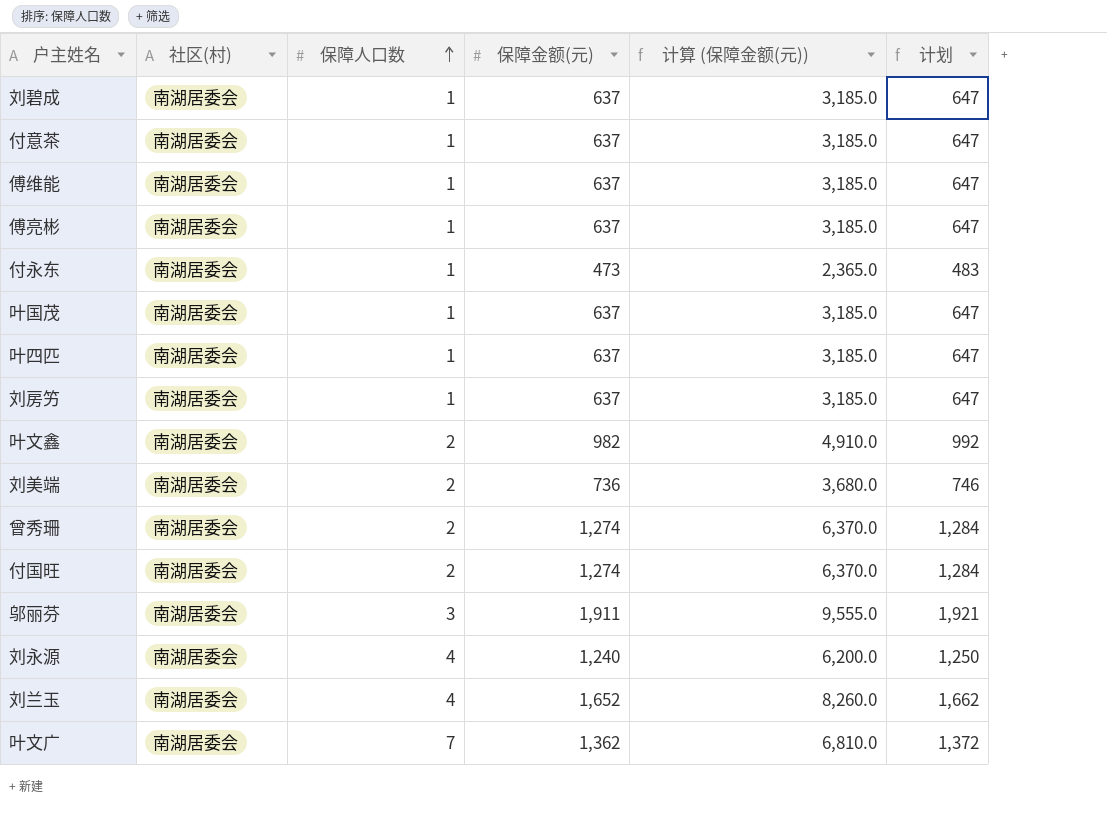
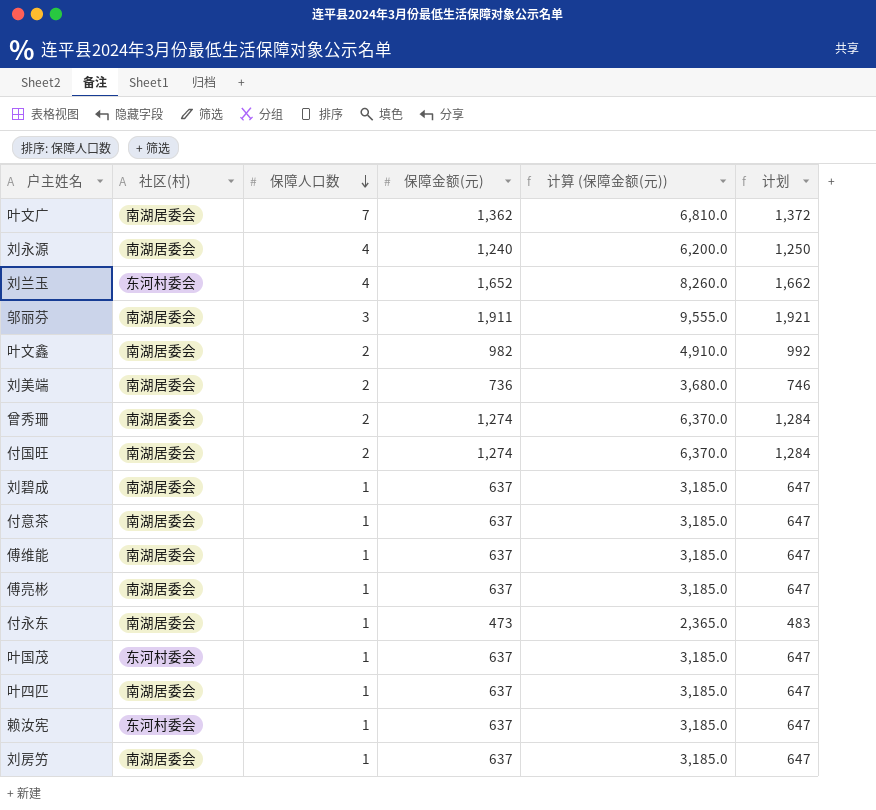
row order: 保障人口数 ascending -> 保障人口数 descending
刘兰玉 | 社区(村): 南湖居委会 -> 东河村委会
叶国茂 | 社区(村): 南湖居委会 -> 东河村委会
row 赖汝宪: none -> 东河村委会 | 1 | 637 | 3,185.0 | 647

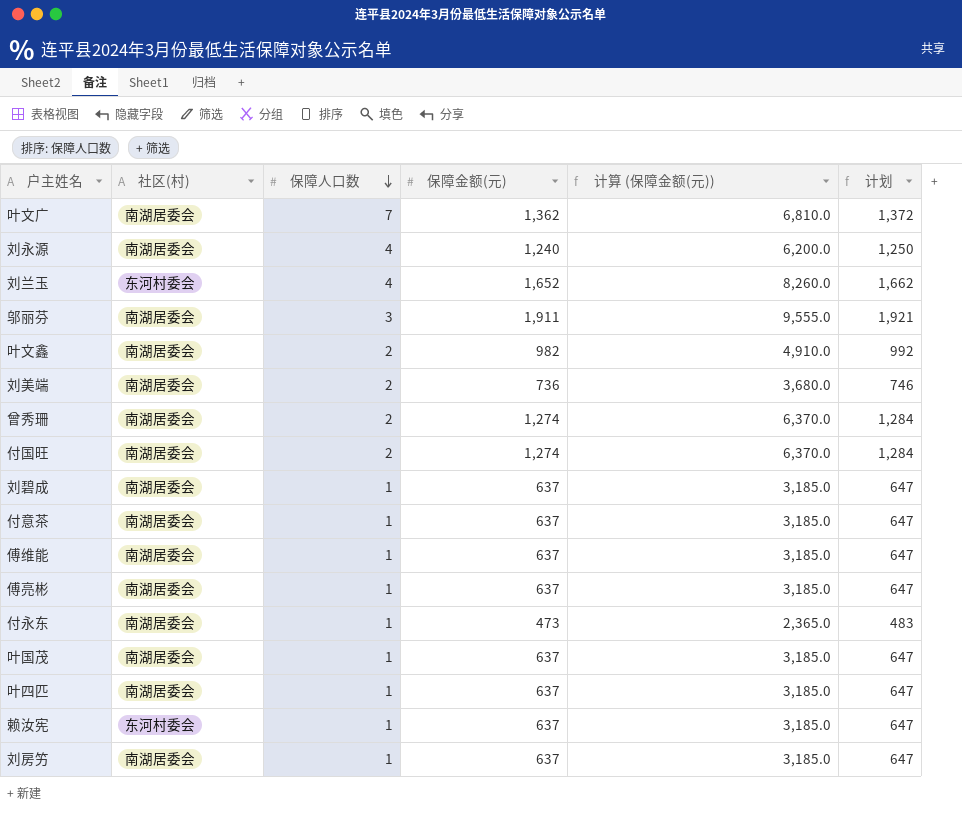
叶国茂 | 社区(村): 东河村委会 -> 南湖居委会

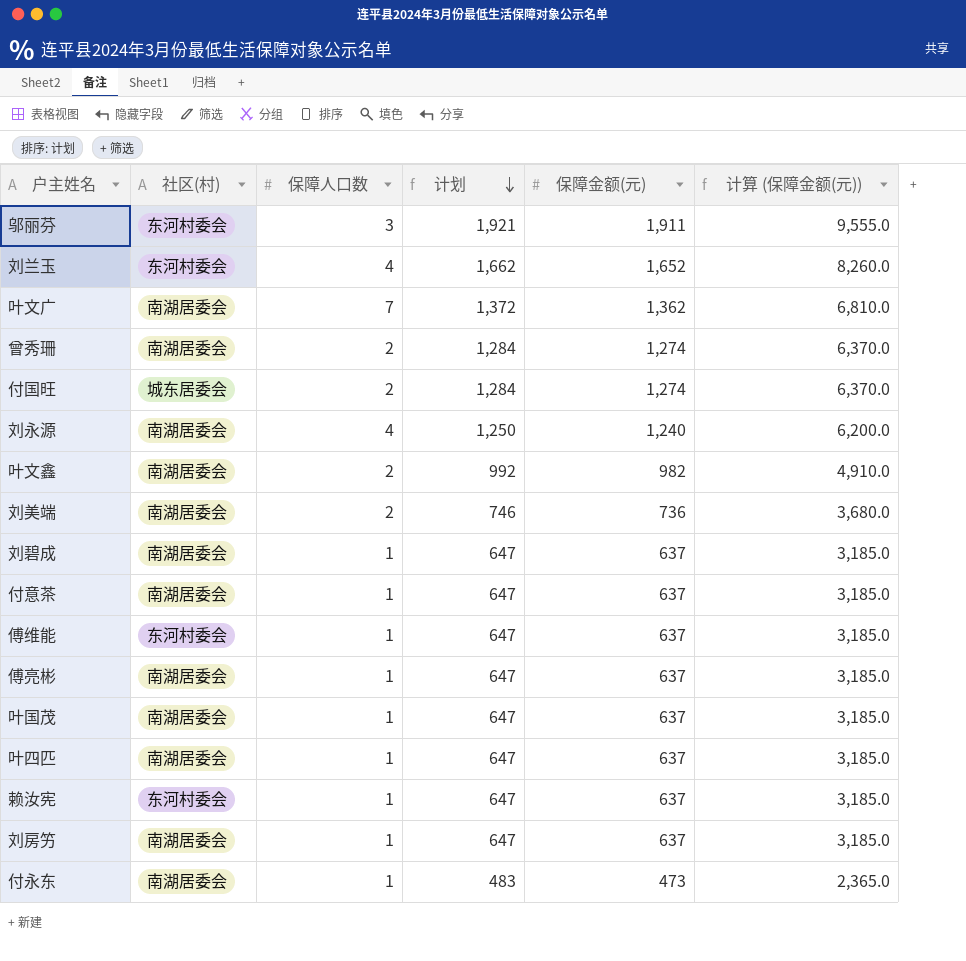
row order: 保障人口数 descending -> 计划 descending
column 计划 | position: 6 -> 4
邬丽芬 | 社区(村): 南湖居委会 -> 东河村委会
付国旺 | 社区(村): 南湖居委会 -> 城东居委会
傅维能 | 社区(村): 南湖居委会 -> 东河村委会

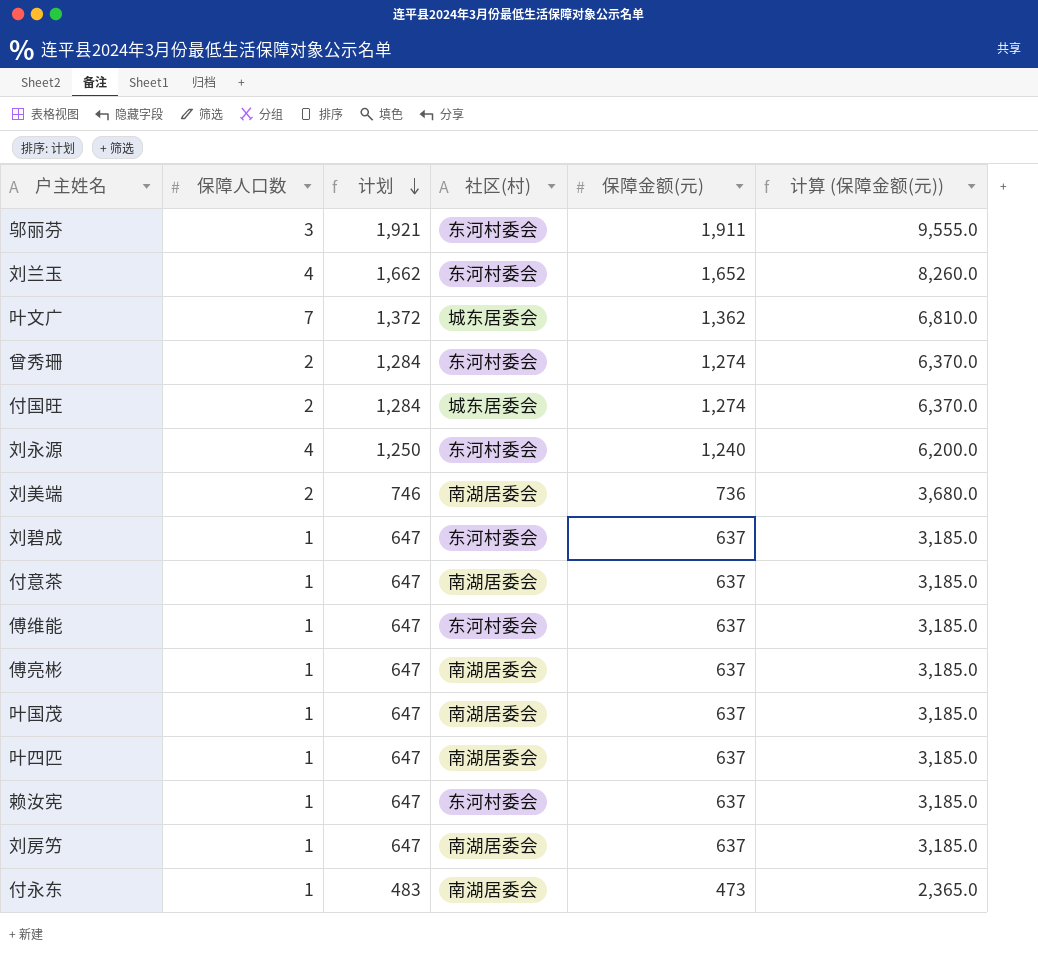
column 社区(村) | position: 2 -> 4
row 叶文鑫: 南湖居委会 | 2 | 992 | 982 | 4,910.0 -> none
叶文广 | 社区(村): 南湖居委会 -> 城东居委会
曾秀珊 | 社区(村): 南湖居委会 -> 东河村委会
刘永源 | 社区(村): 南湖居委会 -> 东河村委会
刘碧成 | 社区(村): 南湖居委会 -> 东河村委会

